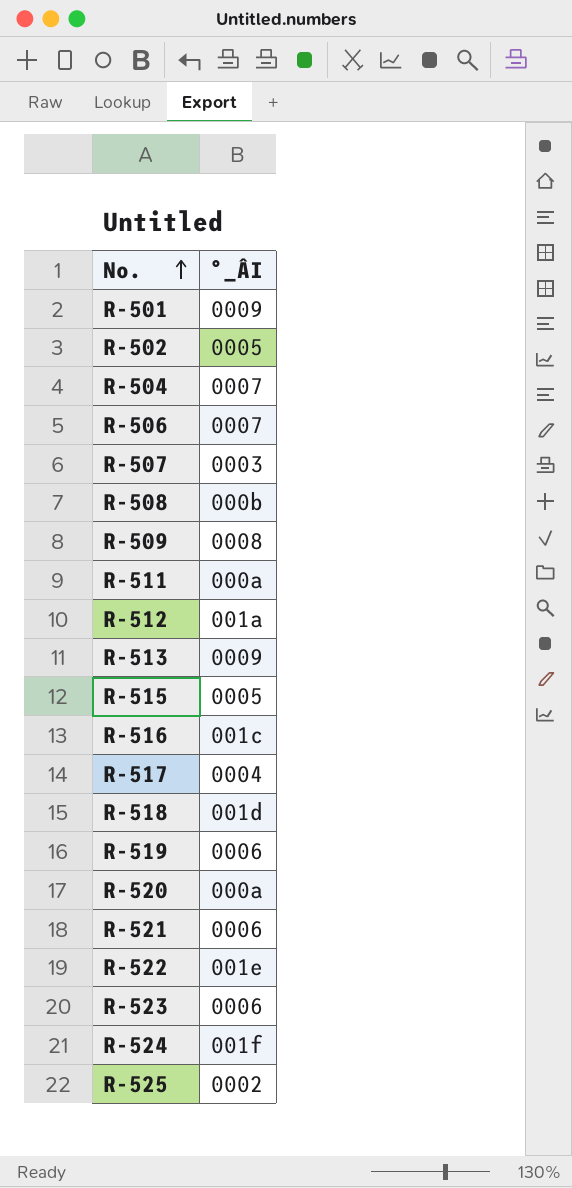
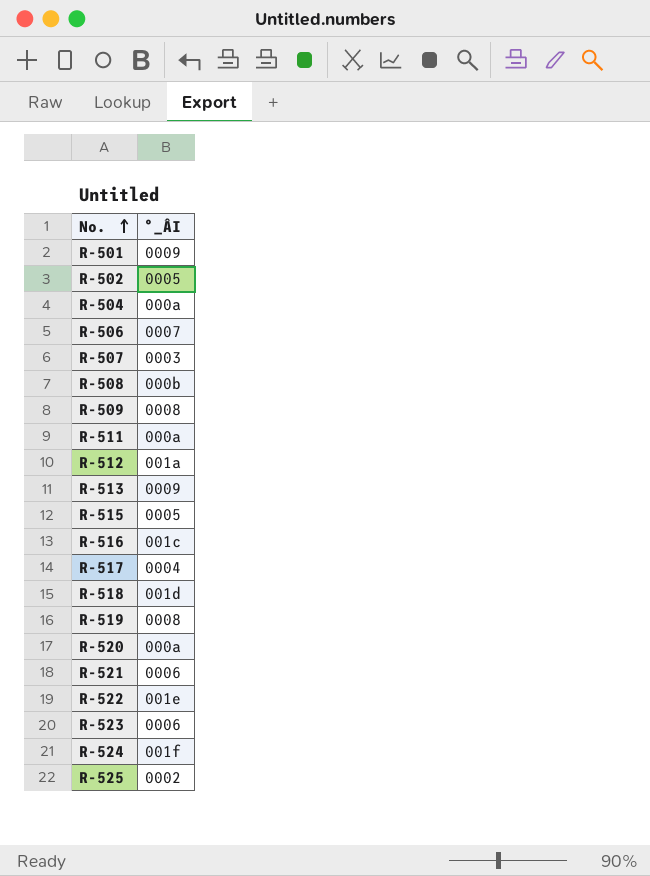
R-504 | °_ÂI: 0007 -> 000a
R-519 | °_ÂI: 0006 -> 0008

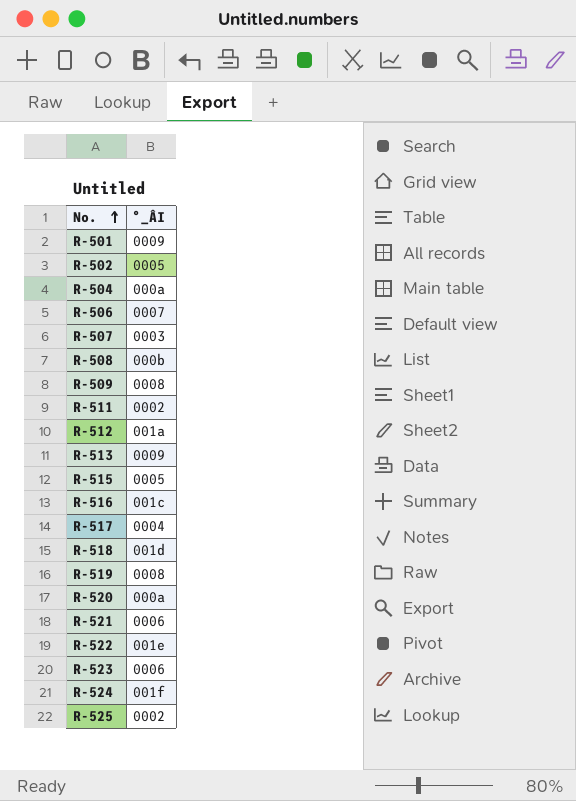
R-511 | °_ÂI: 000a -> 0002

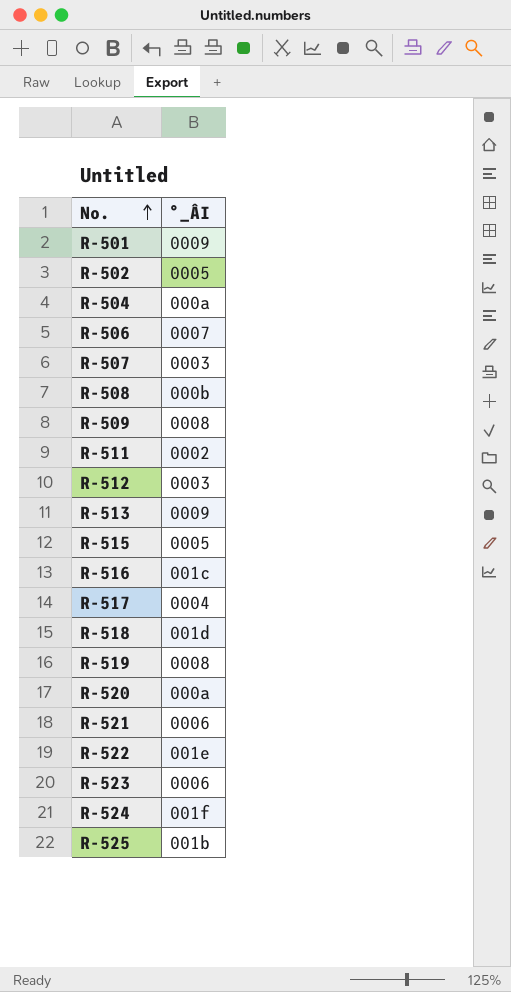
R-512 | °_ÂI: 001a -> 0003
R-525 | °_ÂI: 0002 -> 001b

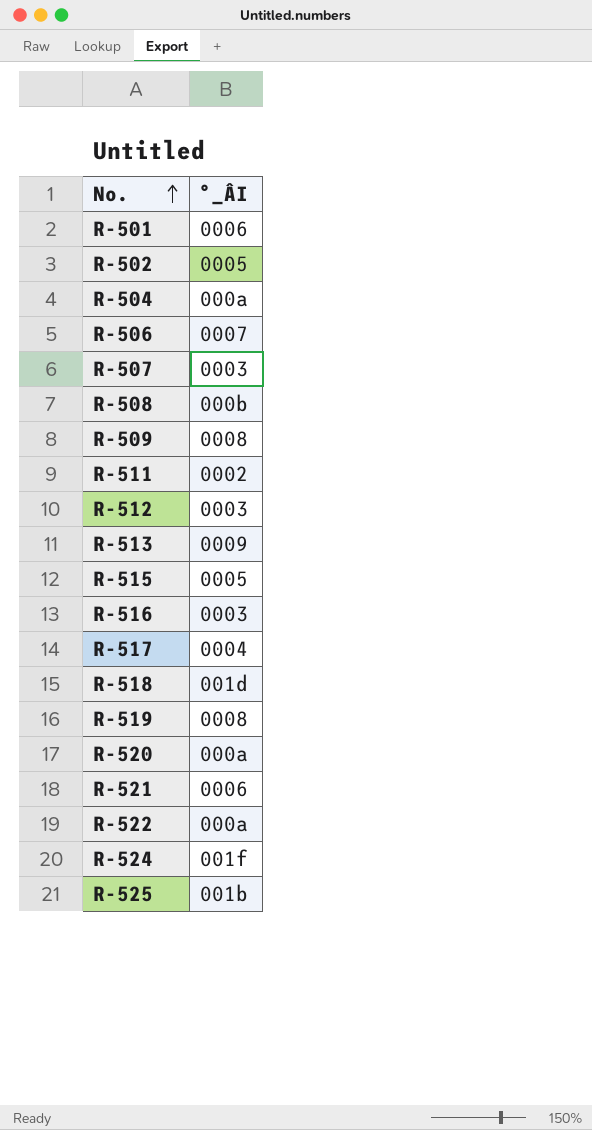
row R-523: 0006 -> none
R-501 | °_ÂI: 0009 -> 0006
R-516 | °_ÂI: 001c -> 0003
R-522 | °_ÂI: 001e -> 000a

